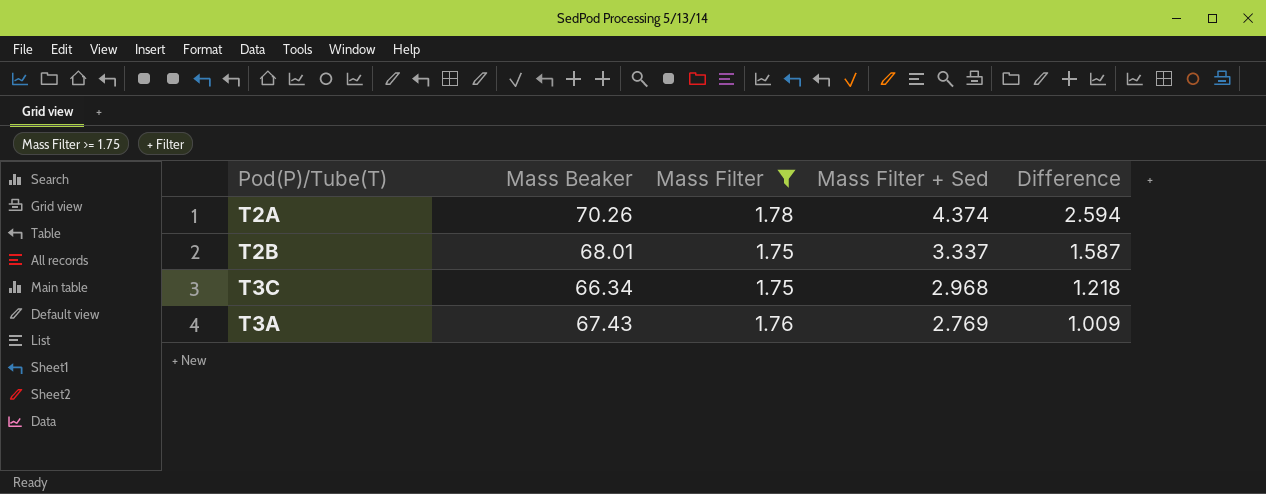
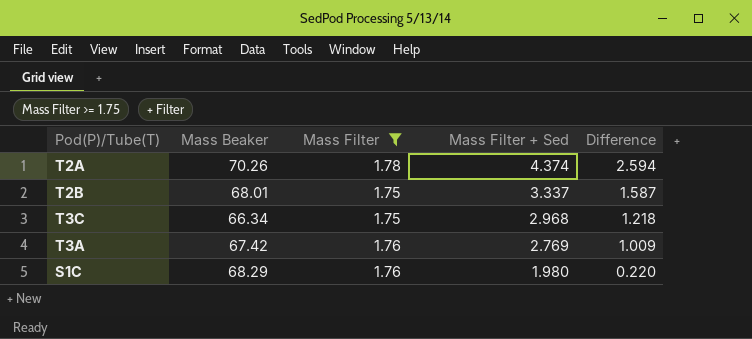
T3A | Mass Beaker: 67.43 -> 67.42
row S1C: none -> 68.29 | 1.76 | 1.980 | 0.220

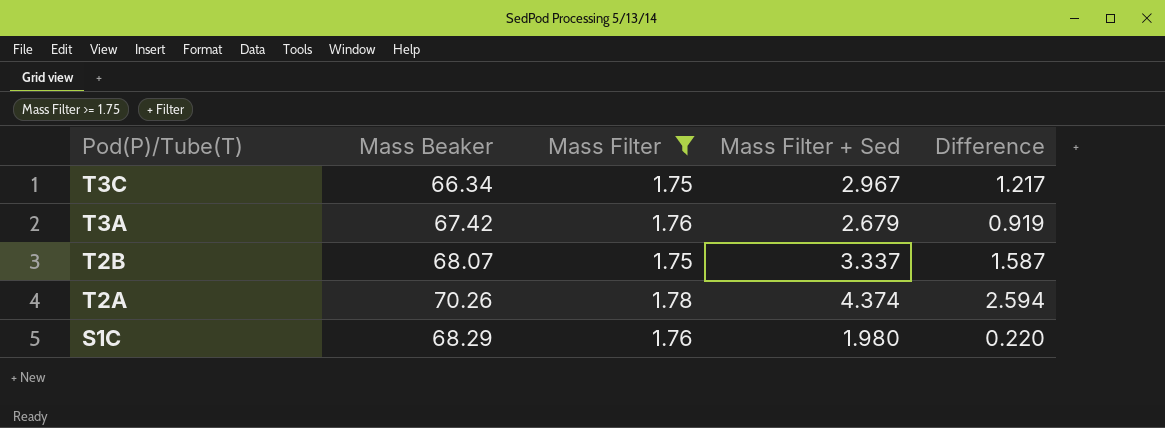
row order: Mass Filter + Sed descending -> Pod(P)/Tube(T) descending
T3C | Mass Filter + Sed: 2.968 -> 2.967
T3C | Difference: 1.218 -> 1.217
T3A | Mass Filter + Sed: 2.769 -> 2.679
T3A | Difference: 1.009 -> 0.919
T2B | Mass Beaker: 68.01 -> 68.07

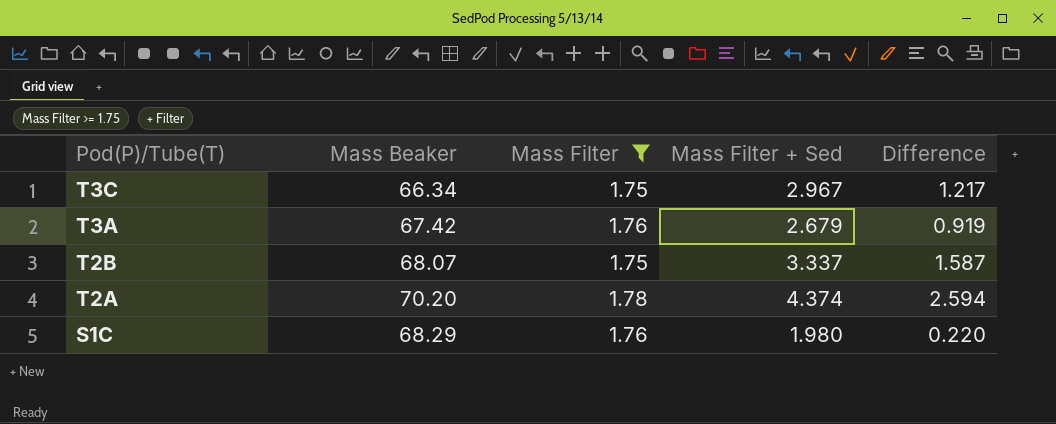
T2A | Mass Beaker: 70.26 -> 70.20

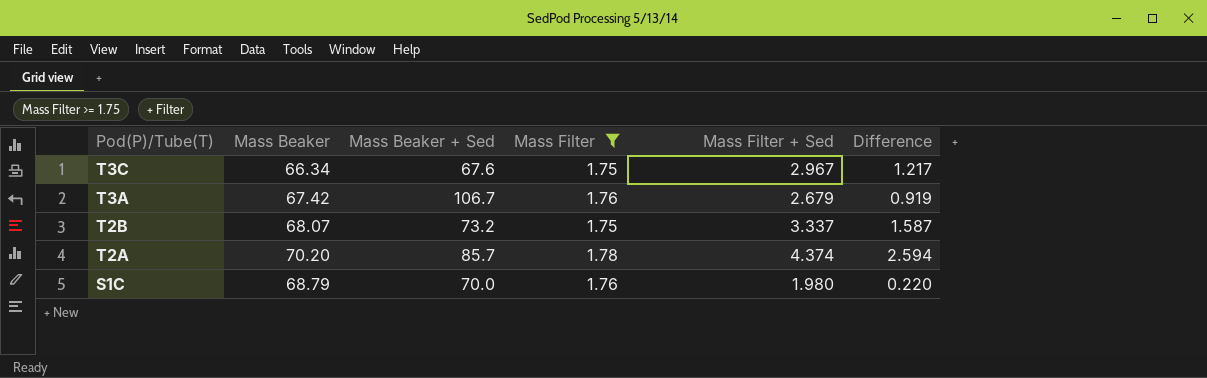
column Mass Beaker + Sed | position: none -> 3
S1C | Mass Beaker: 68.29 -> 68.79

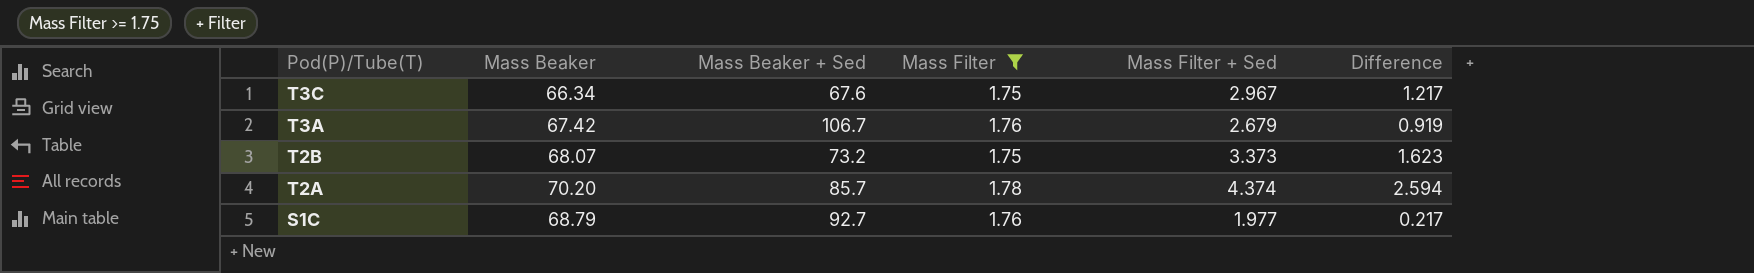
T2B | Mass Filter + Sed: 3.337 -> 3.373
T2B | Difference: 1.587 -> 1.623
S1C | Mass Beaker + Sed: 70.0 -> 92.7
S1C | Mass Filter + Sed: 1.980 -> 1.977
S1C | Difference: 0.220 -> 0.217

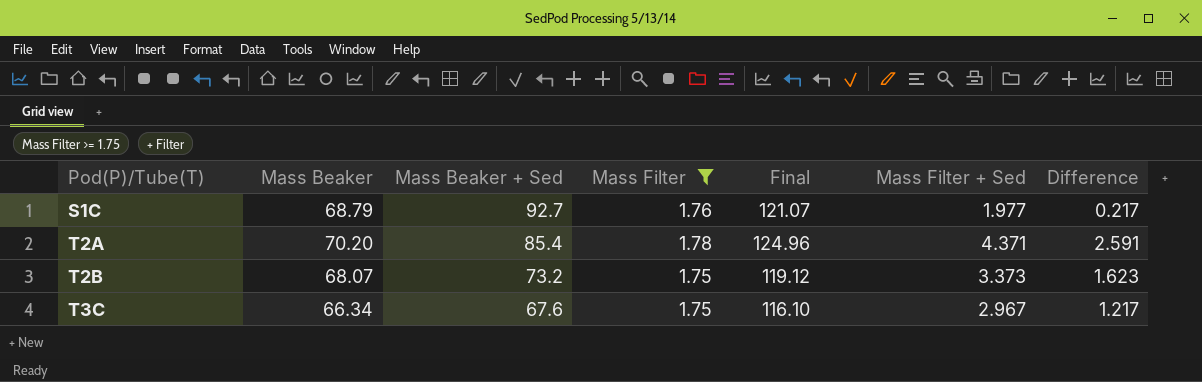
row order: Pod(P)/Tube(T) descending -> Pod(P)/Tube(T) ascending
column Final | formula: none -> [Mass Beaker] * [Mass Filter]
row T3A: 67.42 | 106.7 | 1.76 | 2.679 | 0.919 -> none
T2A | Mass Beaker + Sed: 85.7 -> 85.4
T2A | Mass Filter + Sed: 4.374 -> 4.371
T2A | Difference: 2.594 -> 2.591

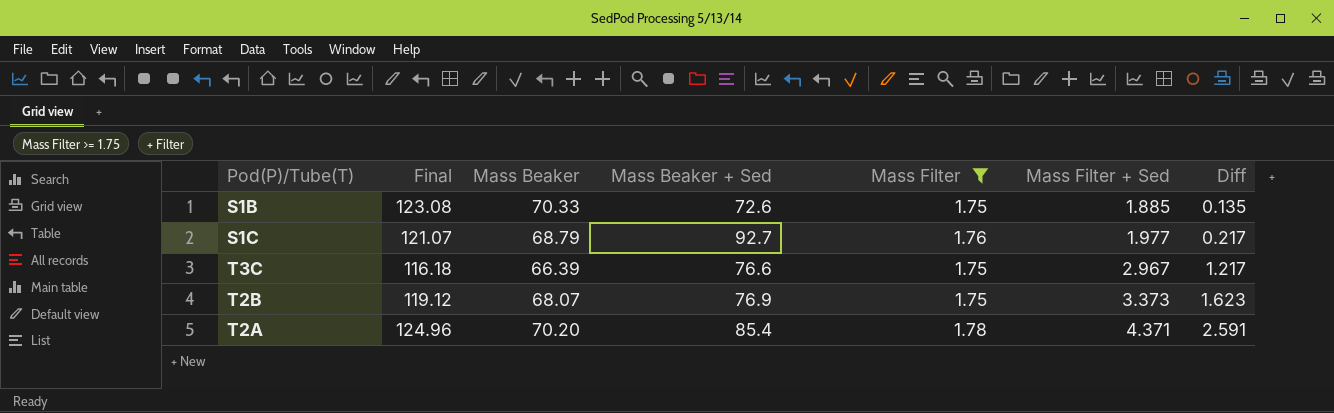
row order: Pod(P)/Tube(T) ascending -> Mass Filter + Sed ascending
column Final | position: 5 -> 2
column name: Difference -> Diff
row S1B: none -> 123.08 | 70.33 | 72.6 | 1.75 | 1.885 | 0.135
T3C | Final: 116.10 -> 116.18
T3C | Mass Beaker: 66.34 -> 66.39
T3C | Mass Beaker + Sed: 67.6 -> 76.6
T2B | Mass Beaker + Sed: 73.2 -> 76.9

